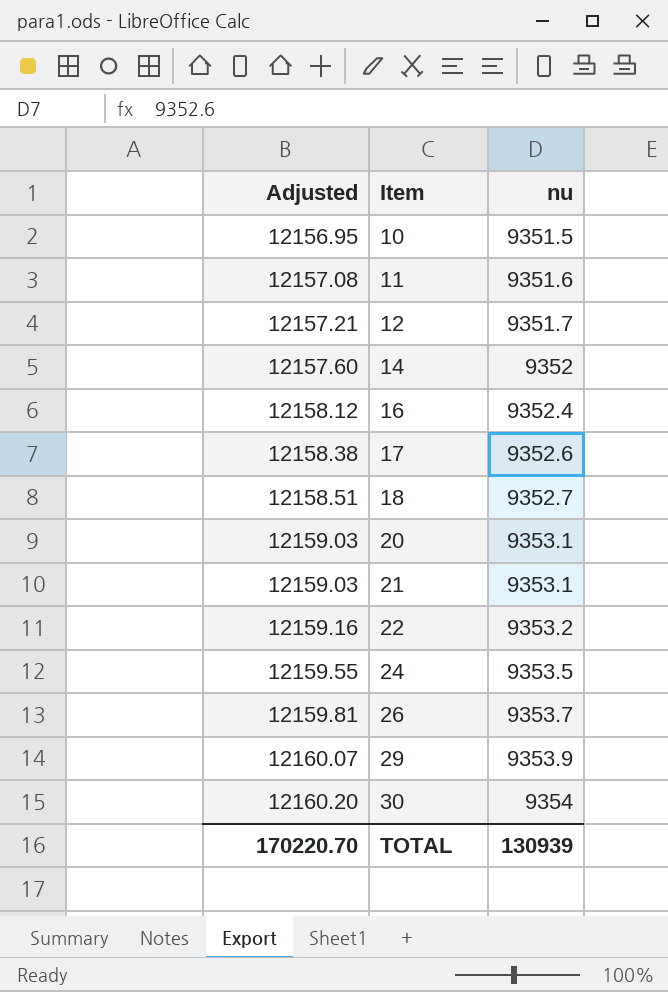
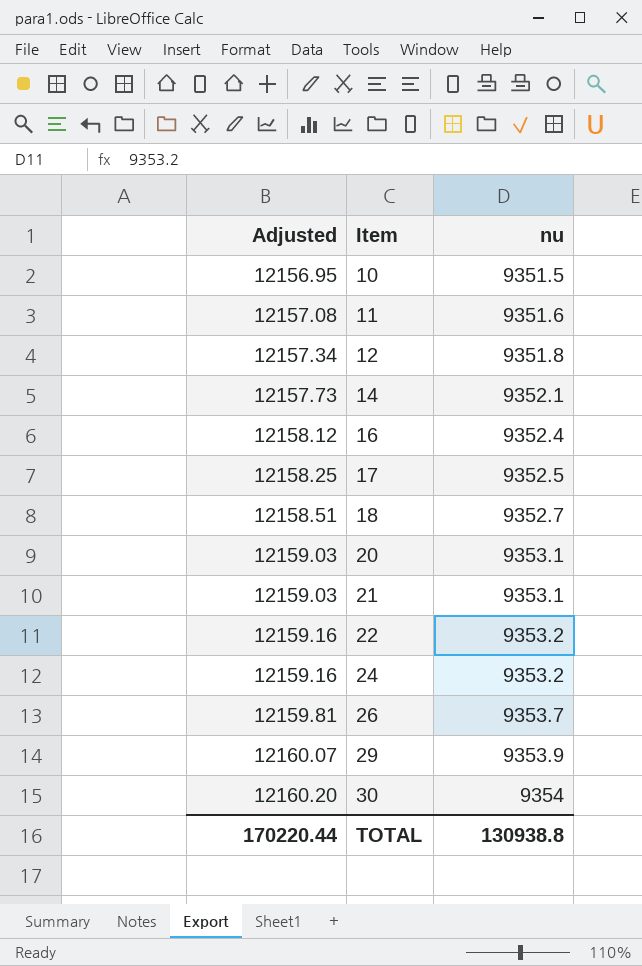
12 | Adjusted: 12157.21 -> 12157.34
12 | nu: 9351.7 -> 9351.8
14 | Adjusted: 12157.60 -> 12157.73
14 | nu: 9352 -> 9352.1
17 | Adjusted: 12158.38 -> 12158.25
17 | nu: 9352.6 -> 9352.5
24 | Adjusted: 12159.55 -> 12159.16
24 | nu: 9353.5 -> 9353.2
TOTAL | Adjusted: 170220.70 -> 170220.44
TOTAL | nu: 130939 -> 130938.8

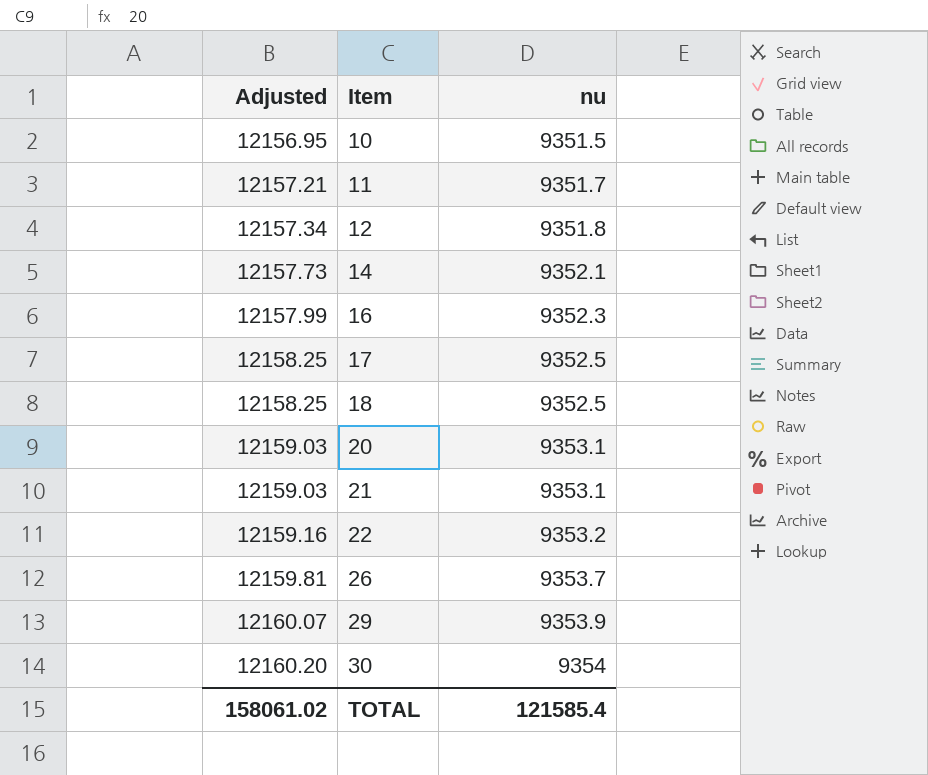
row 24: 12159.16 | 9353.2 -> none
11 | Adjusted: 12157.08 -> 12157.21
11 | nu: 9351.6 -> 9351.7
16 | Adjusted: 12158.12 -> 12157.99
16 | nu: 9352.4 -> 9352.3
18 | Adjusted: 12158.51 -> 12158.25
18 | nu: 9352.7 -> 9352.5
TOTAL | Adjusted: 170220.44 -> 158061.02
TOTAL | nu: 130938.8 -> 121585.4

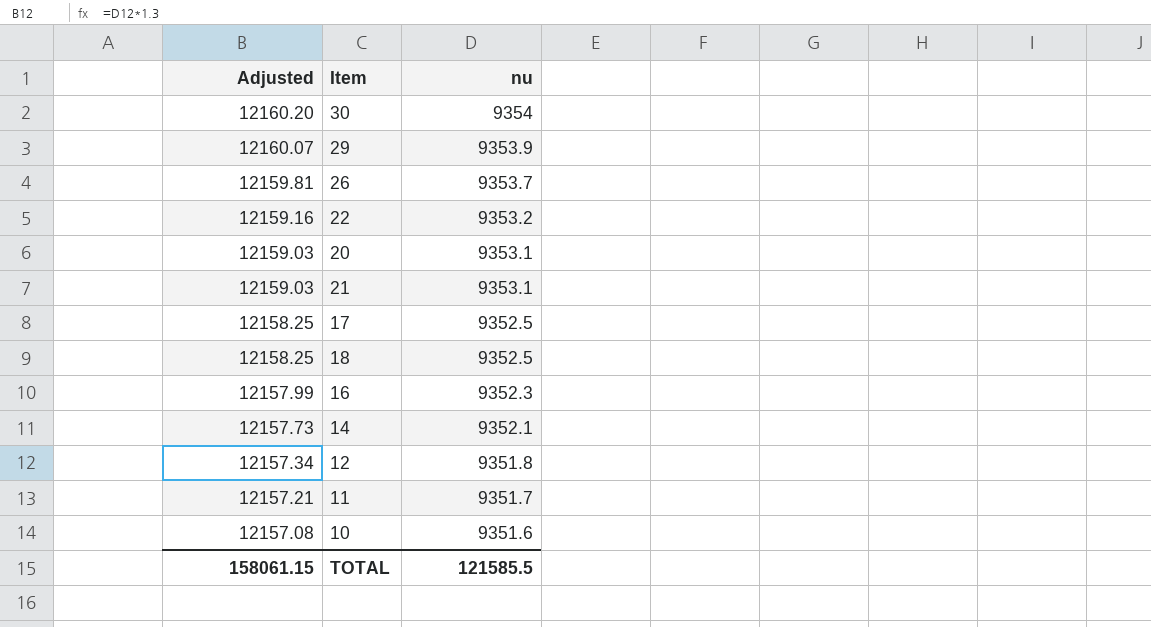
row order: Adjusted ascending -> Adjusted descending
10 | Adjusted: 12156.95 -> 12157.08
10 | nu: 9351.5 -> 9351.6
TOTAL | Adjusted: 158061.02 -> 158061.15
TOTAL | nu: 121585.4 -> 121585.5

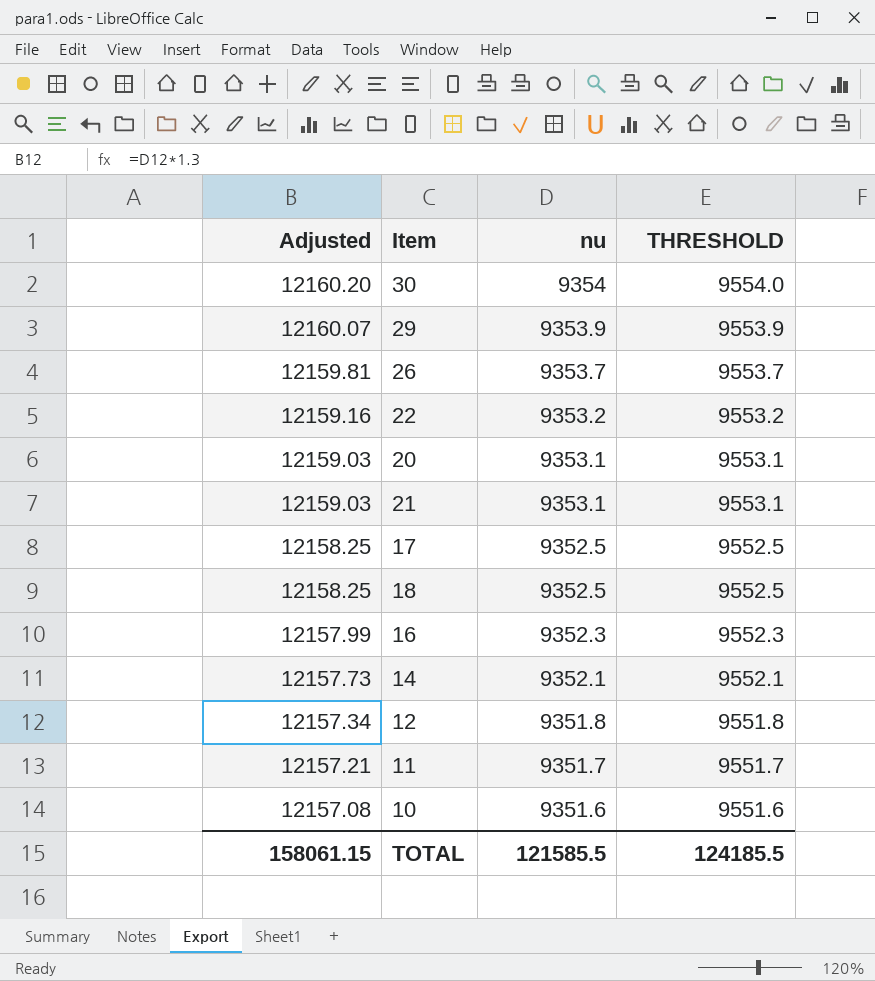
column THRESHOLD | formula: none -> [nu] + 200

